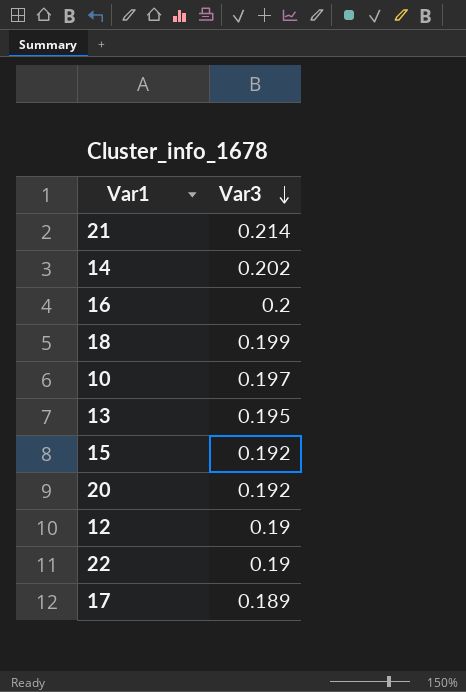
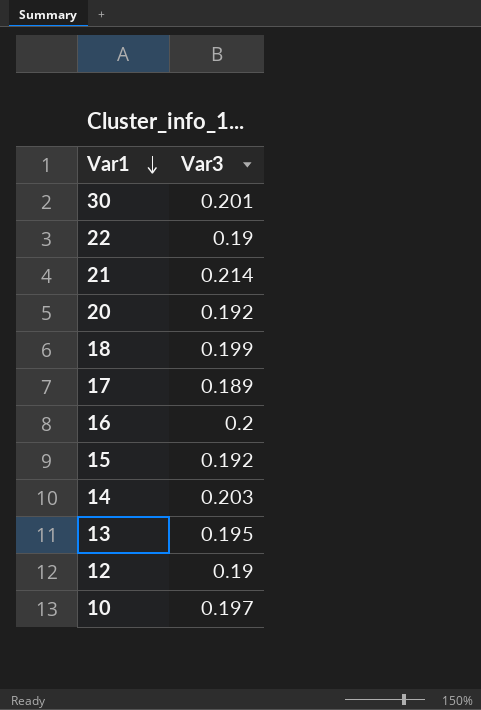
row order: Var3 descending -> Var1 descending
row 30: none -> 0.201
14 | Var3: 0.202 -> 0.203

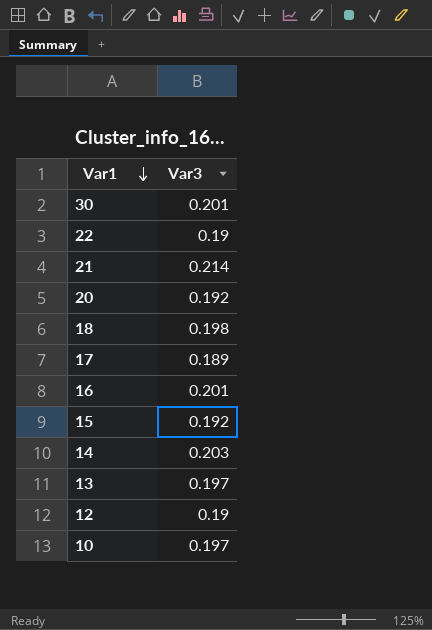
18 | Var3: 0.199 -> 0.198
16 | Var3: 0.2 -> 0.201
13 | Var3: 0.195 -> 0.197

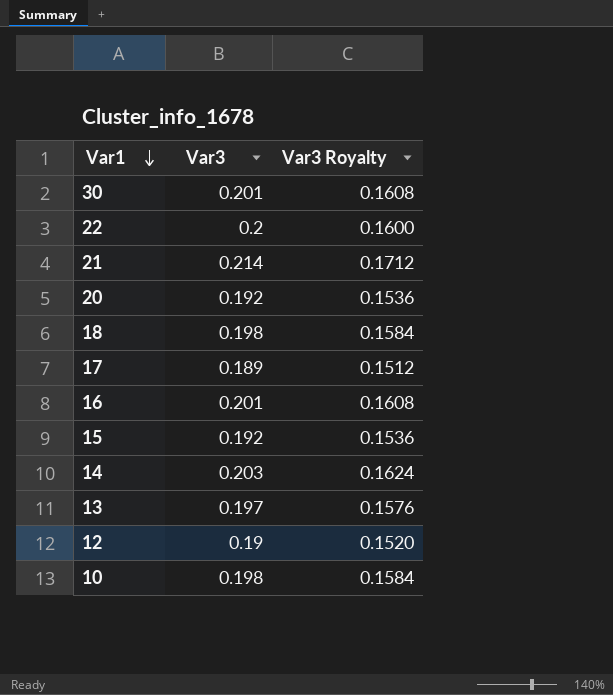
column Var3 Royalty | formula: none -> [Var3] * 0.8
22 | Var3: 0.19 -> 0.2
10 | Var3: 0.197 -> 0.198

